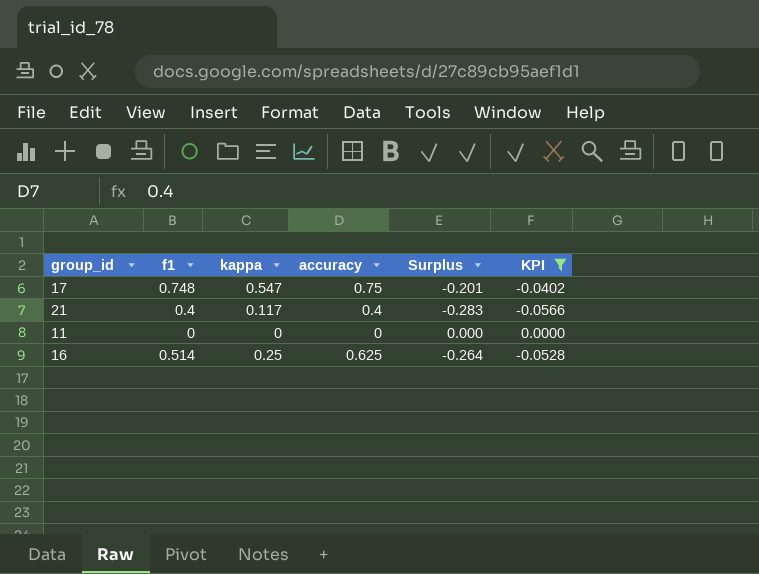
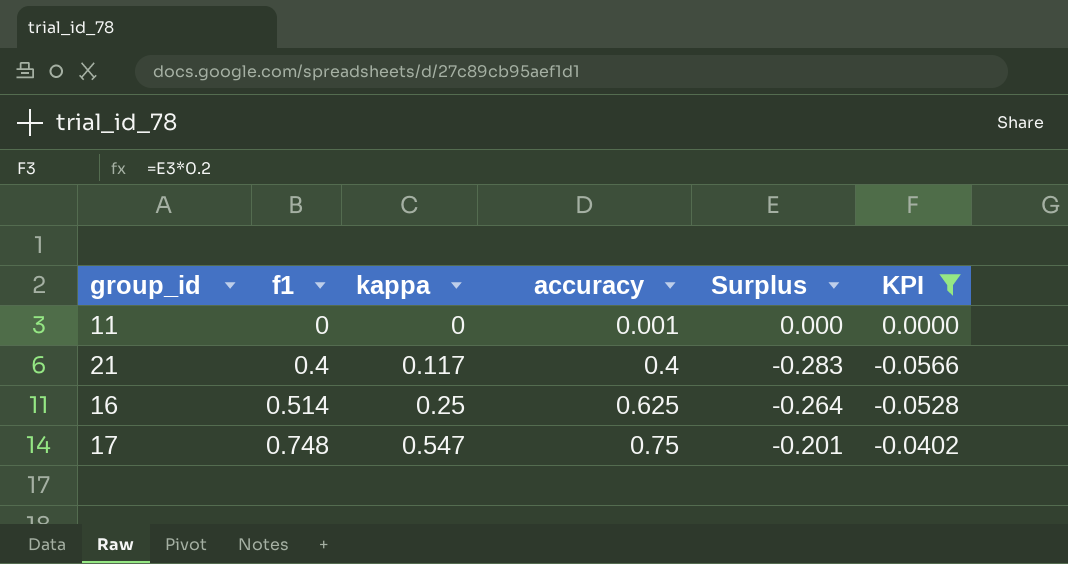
row order: none -> f1 ascending
11 | accuracy: 0 -> 0.001

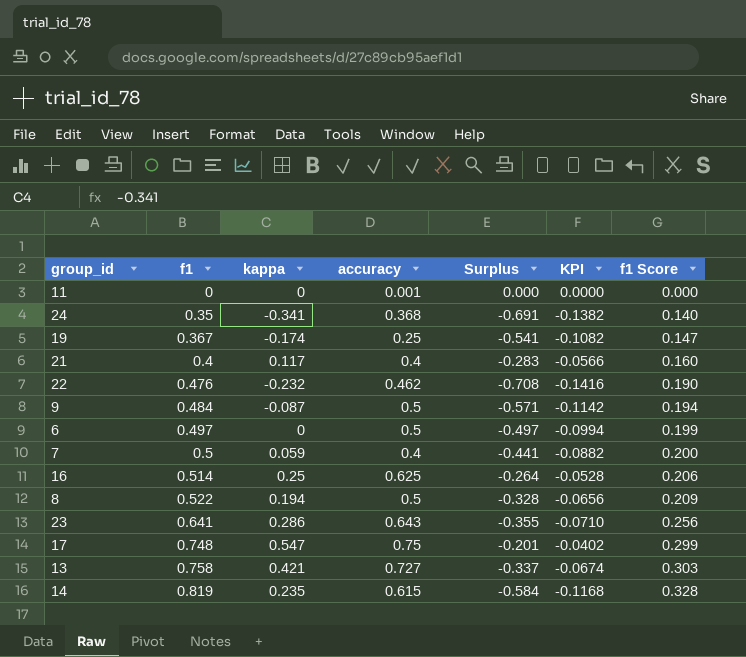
filter: KPI >= -0.0566 -> none
column f1 Score | formula: none -> [f1] * 0.4

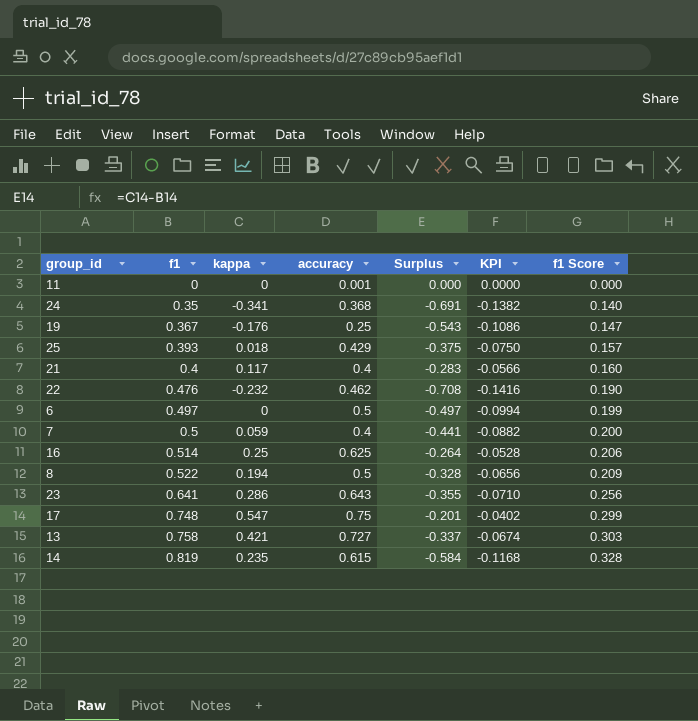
row 9: 0.484 | -0.087 | 0.5 | -0.571 | -0.1142 | 0.194 -> none
19 | kappa: -0.174 -> -0.176
19 | Surplus: -0.541 -> -0.543
19 | KPI: -0.1082 -> -0.1086
row 25: none -> 0.393 | 0.018 | 0.429 | -0.375 | -0.0750 | 0.157

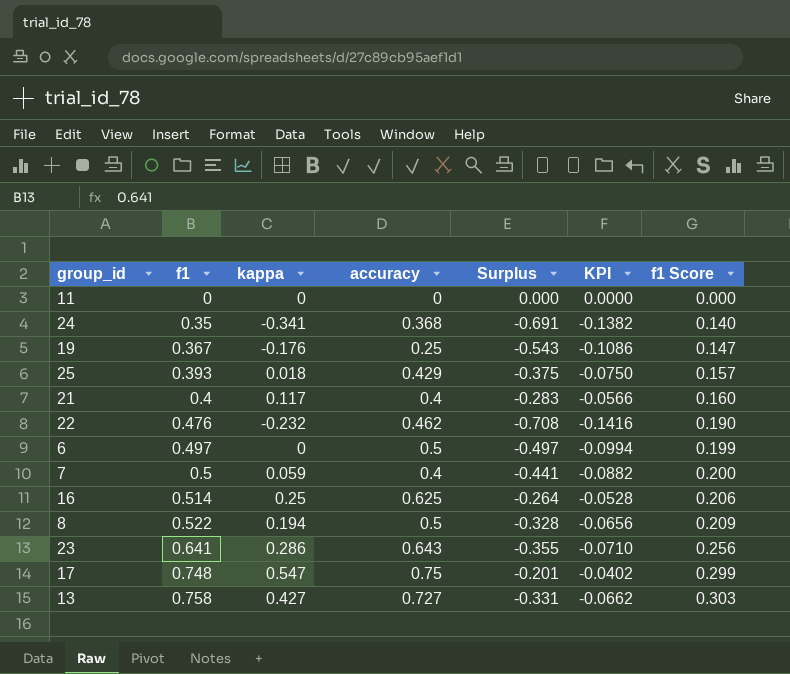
row 14: 0.819 | 0.235 | 0.615 | -0.584 | -0.1168 | 0.328 -> none
11 | accuracy: 0.001 -> 0
13 | kappa: 0.421 -> 0.427
13 | Surplus: -0.337 -> -0.331
13 | KPI: -0.0674 -> -0.0662

